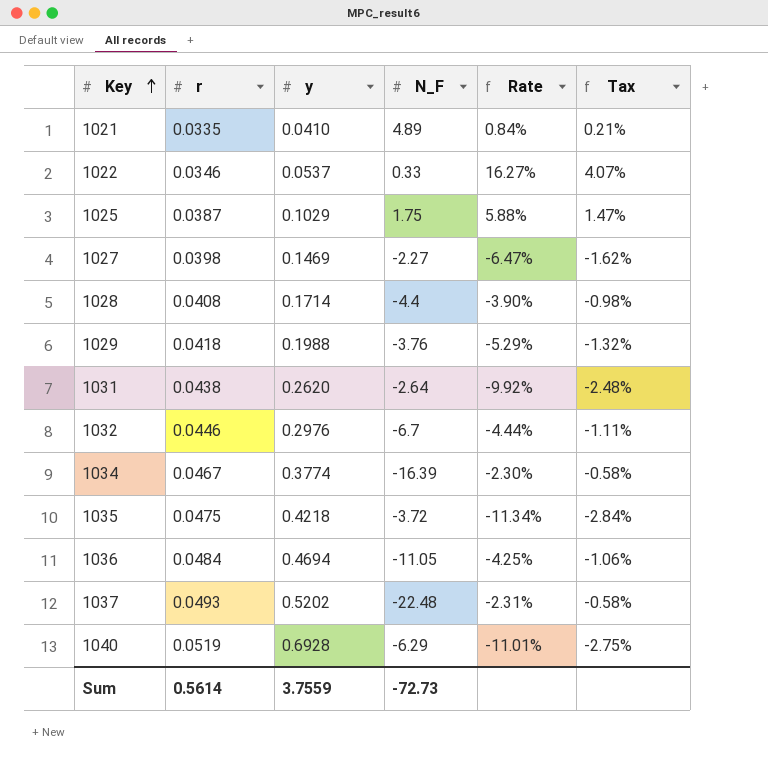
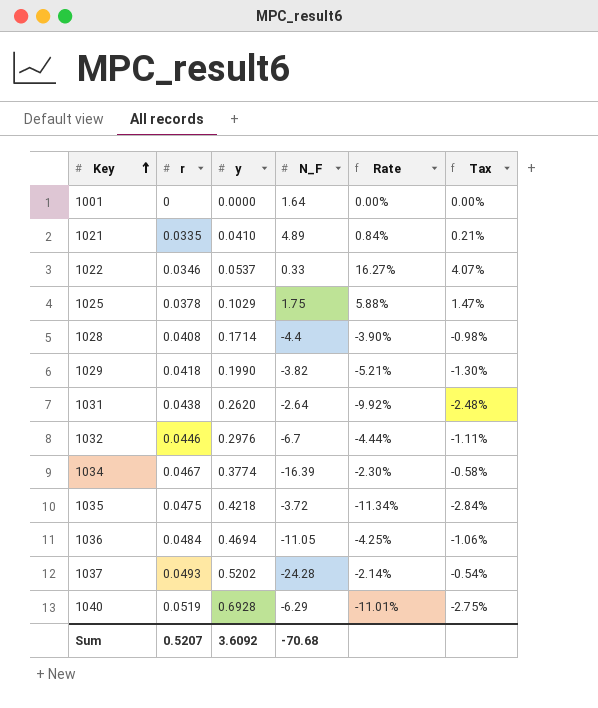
row 1027: 0.0398 | 0.1469 | -2.27 | -6.47% | -1.62% -> none
row 1001: none -> 0 | 0.0000 | 1.64 | 0.00% | 0.00%
1025 | r: 0.0387 -> 0.0378
1029 | y: 0.1988 -> 0.1990
1029 | N_F: -3.76 -> -3.82
1029 | Rate: -5.29% -> -5.21%
1029 | Tax: -1.32% -> -1.30%
1037 | N_F: -22.48 -> -24.28
1037 | Rate: -2.31% -> -2.14%
1037 | Tax: -0.58% -> -0.54%
Sum | r: 0.5614 -> 0.5207
Sum | y: 3.7559 -> 3.6092
Sum | N_F: -72.73 -> -70.68

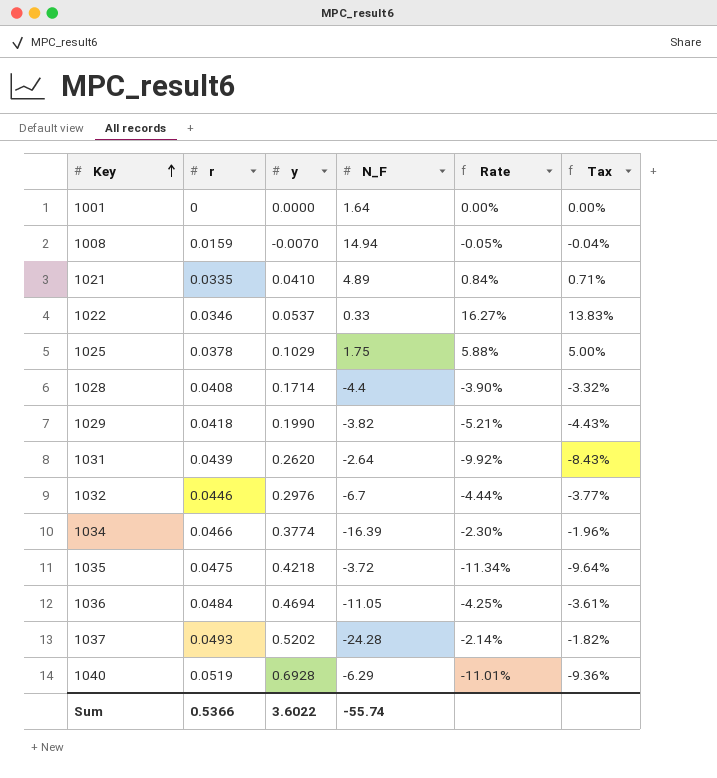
column Tax | formula: [Rate] * 0.25 -> [Rate] * 0.85
row 1008: none -> 0.0159 | -0.0070 | 14.94 | -0.05% | -0.04%
1031 | r: 0.0438 -> 0.0439
1034 | r: 0.0467 -> 0.0466
Sum | r: 0.5207 -> 0.5366
Sum | y: 3.6092 -> 3.6022
Sum | N_F: -70.68 -> -55.74

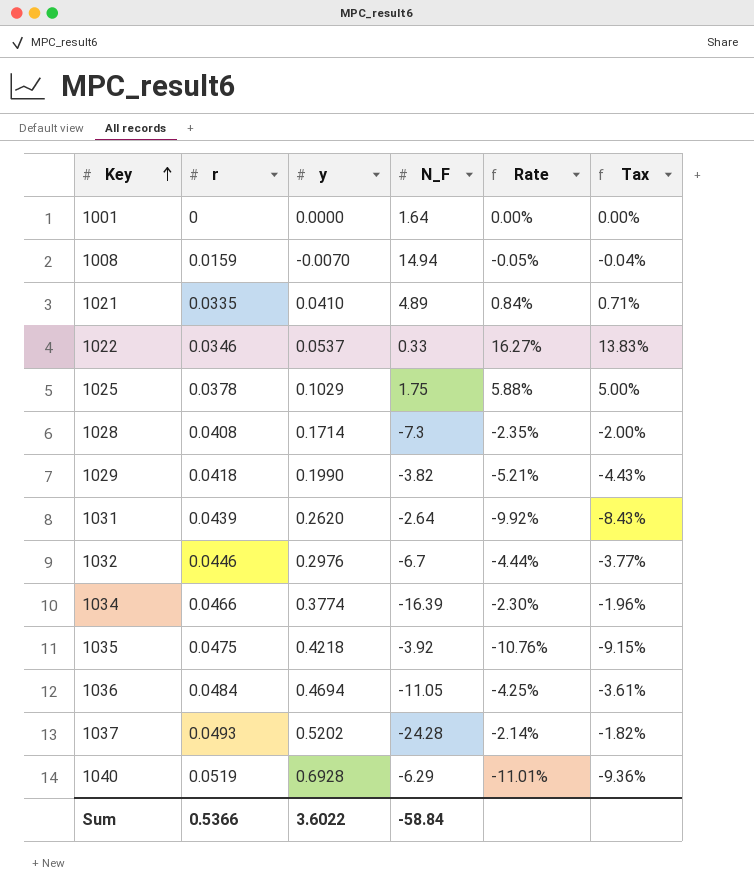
1028 | N_F: -4.4 -> -7.3
1028 | Rate: -3.90% -> -2.35%
1028 | Tax: -3.32% -> -2.00%
1035 | N_F: -3.72 -> -3.92
1035 | Rate: -11.34% -> -10.76%
1035 | Tax: -9.64% -> -9.15%
Sum | N_F: -55.74 -> -58.84

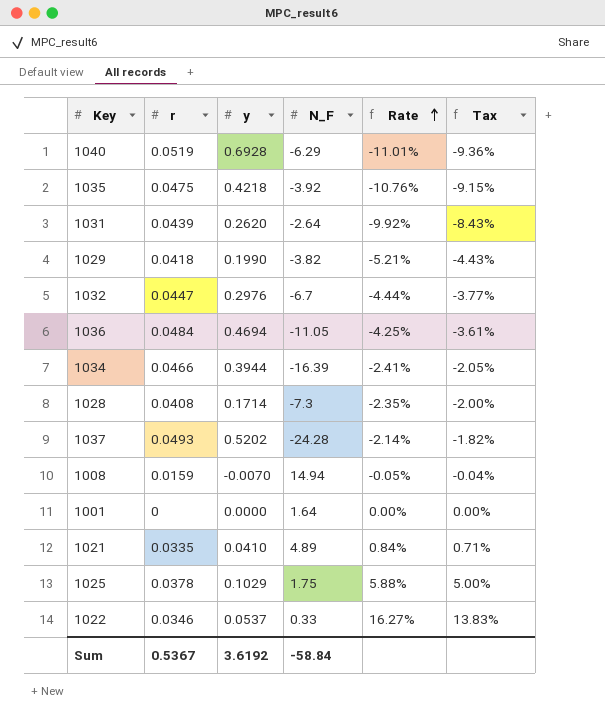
row order: Key ascending -> Rate ascending
1032 | r: 0.0446 -> 0.0447
1034 | y: 0.3774 -> 0.3944
1034 | Rate: -2.30% -> -2.41%
1034 | Tax: -1.96% -> -2.05%
Sum | r: 0.5366 -> 0.5367
Sum | y: 3.6022 -> 3.6192

